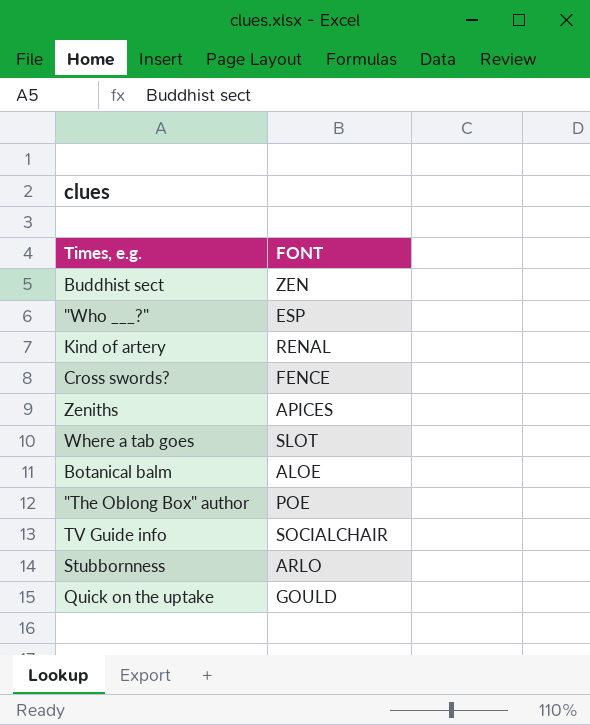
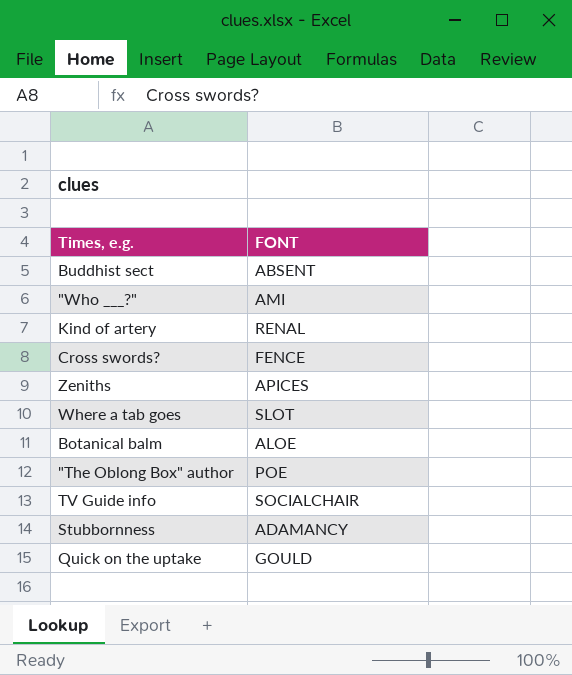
Buddhist sect | FONT: ZEN -> ABSENT
"Who ___?" | FONT: ESP -> AMI
Stubbornness | FONT: ARLO -> ADAMANCY

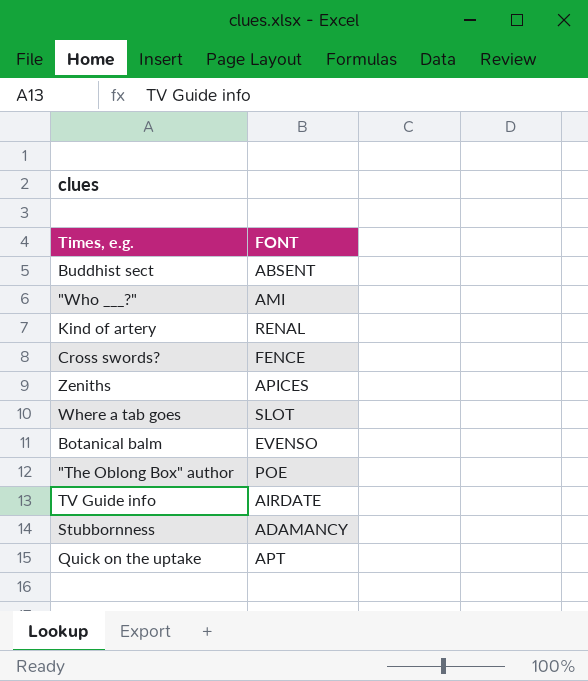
Botanical balm | FONT: ALOE -> EVENSO
TV Guide info | FONT: SOCIALCHAIR -> AIRDATE
Quick on the uptake | FONT: GOULD -> APT

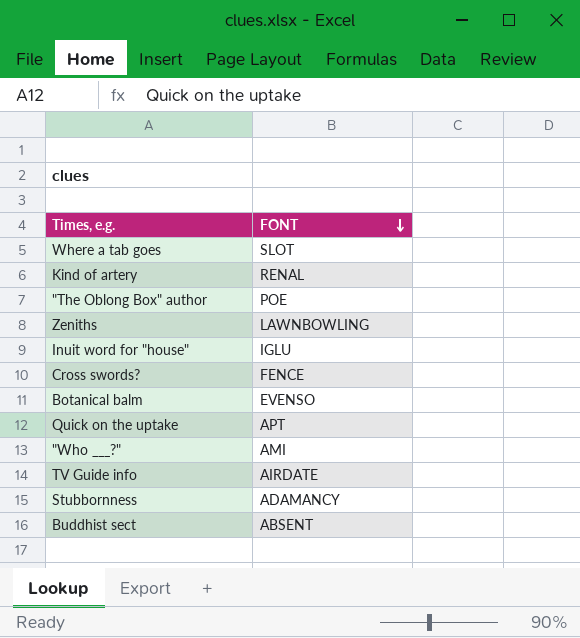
row order: none -> FONT descending
Zeniths | FONT: APICES -> LAWNBOWLING
row Inuit word for "house": none -> IGLU

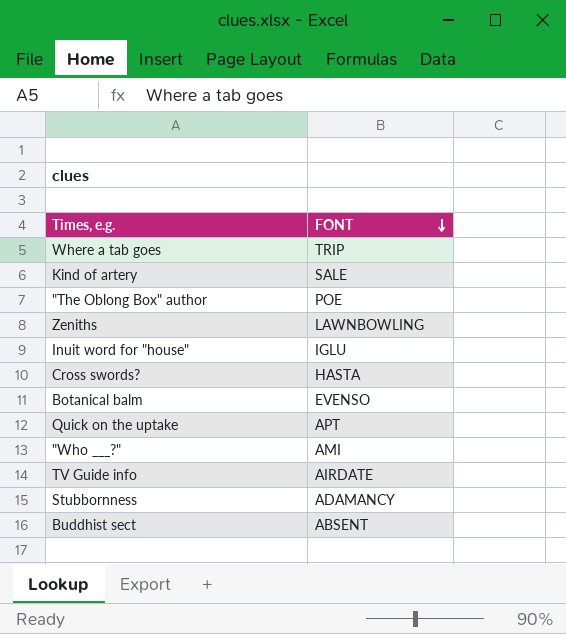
Where a tab goes | FONT: SLOT -> TRIP
Kind of artery | FONT: RENAL -> SALE
Cross swords? | FONT: FENCE -> HASTA

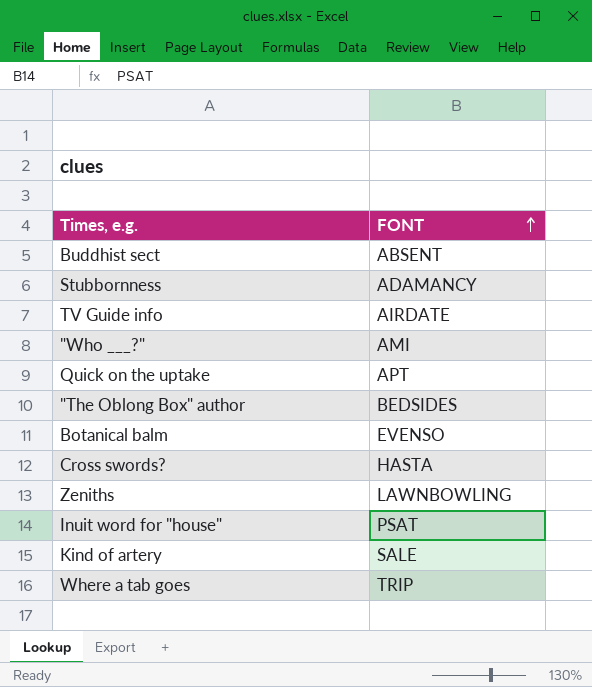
row order: FONT descending -> FONT ascending
"The Oblong Box" author | FONT: POE -> BEDSIDES
Inuit word for "house" | FONT: IGLU -> PSAT

